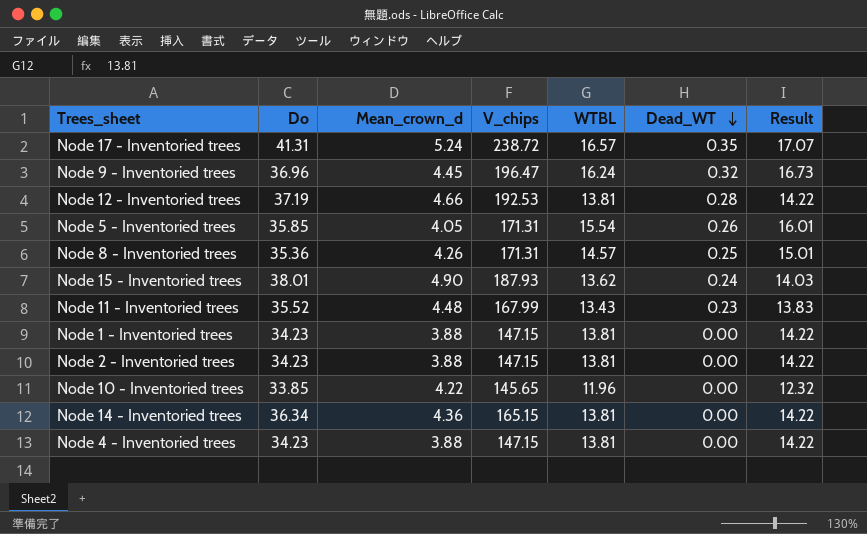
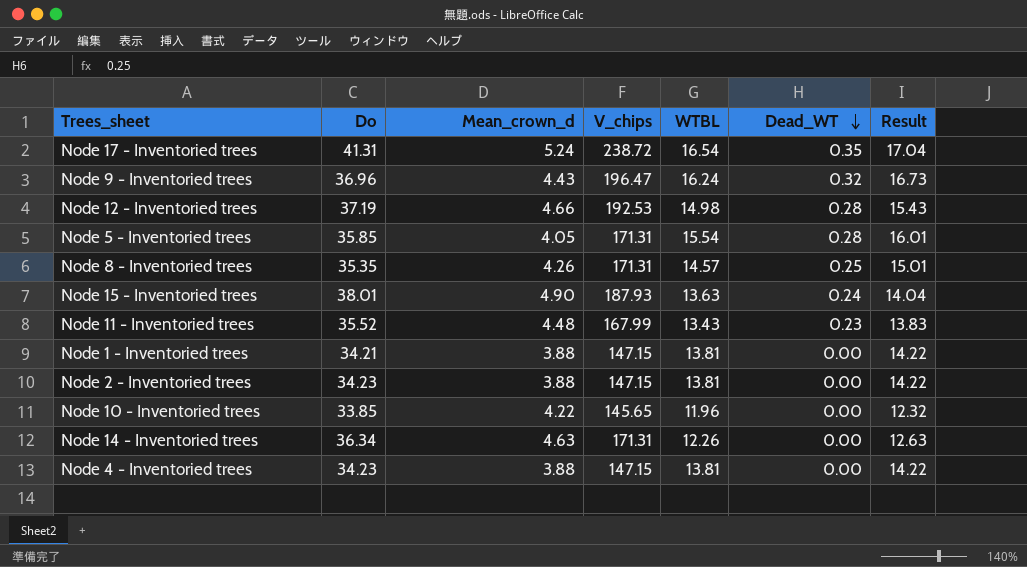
Node 17 - Inventoried trees | WTBL: 16.57 -> 16.54
Node 17 - Inventoried trees | Result: 17.07 -> 17.04
Node 9 - Inventoried trees | Mean_crown_d: 4.45 -> 4.43
Node 12 - Inventoried trees | WTBL: 13.81 -> 14.98
Node 12 - Inventoried trees | Result: 14.22 -> 15.43
Node 5 - Inventoried trees | Dead_WT: 0.26 -> 0.28
Node 8 - Inventoried trees | Do: 35.36 -> 35.35
Node 15 - Inventoried trees | WTBL: 13.62 -> 13.63
Node 15 - Inventoried trees | Result: 14.03 -> 14.04
Node 1 - Inventoried trees | Do: 34.23 -> 34.21
Node 14 - Inventoried trees | Mean_crown_d: 4.36 -> 4.63
Node 14 - Inventoried trees | V_chips: 165.15 -> 171.31
Node 14 - Inventoried trees | WTBL: 13.81 -> 12.26
Node 14 - Inventoried trees | Result: 14.22 -> 12.63

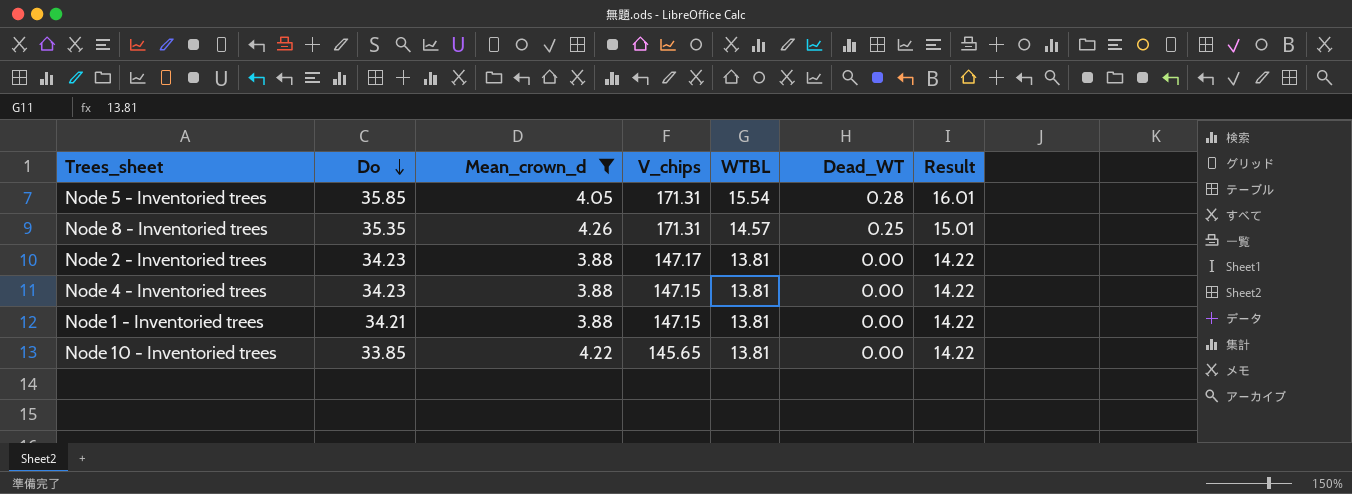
filter: none -> Mean_crown_d <= 4.26
row order: Dead_WT descending -> Do descending
Node 2 - Inventoried trees | V_chips: 147.15 -> 147.17
Node 10 - Inventoried trees | WTBL: 11.96 -> 13.81
Node 10 - Inventoried trees | Result: 12.32 -> 14.22

